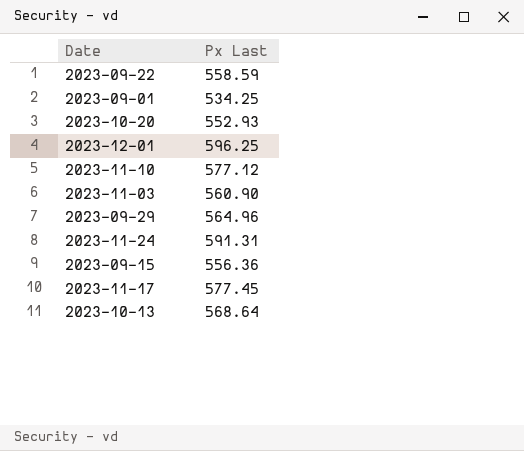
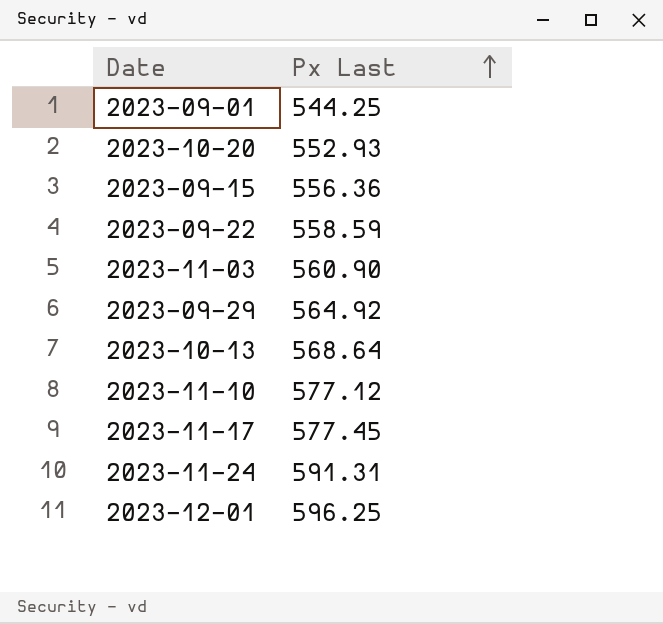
row order: none -> Px Last ascending
2023-09-01 | Px Last: 534.25 -> 544.25
2023-09-29 | Px Last: 564.96 -> 564.92

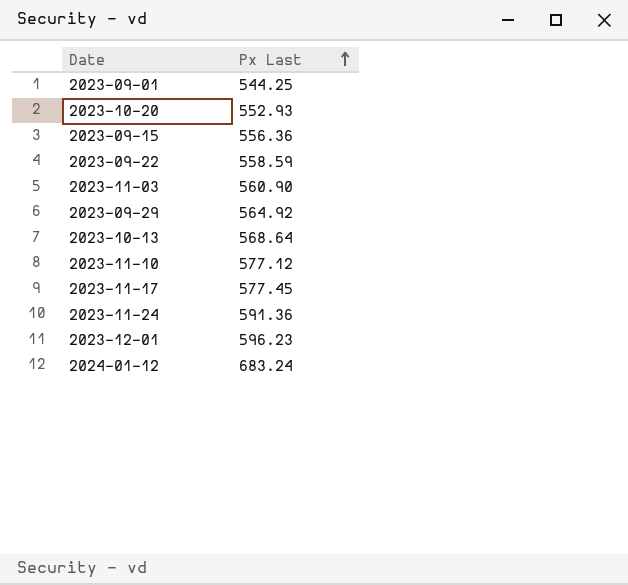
2023-11-24 | Px Last: 591.31 -> 591.36
2023-12-01 | Px Last: 596.25 -> 596.23
row 2024-01-12: none -> 683.24

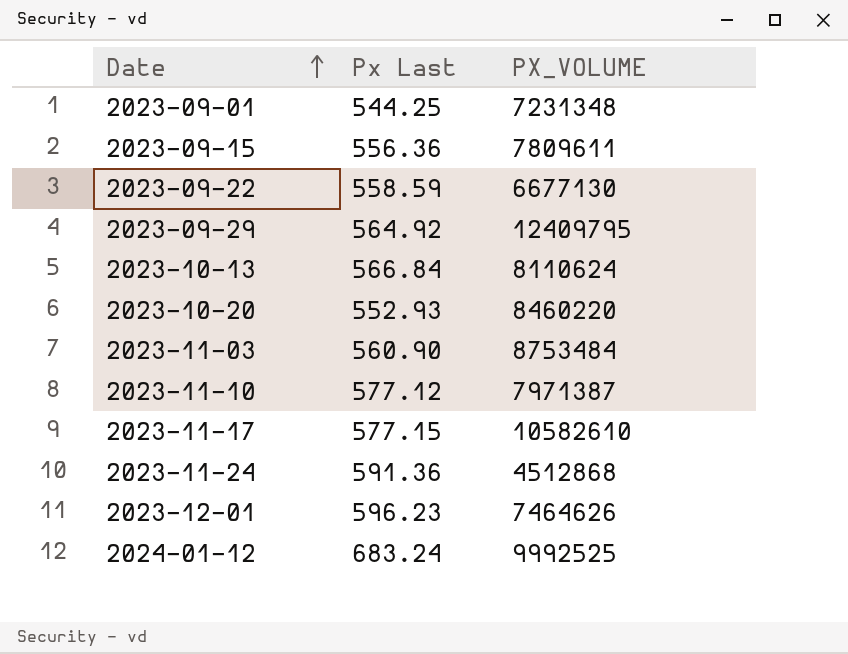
row order: Px Last ascending -> Date ascending
column PX_VOLUME | position: none -> 3
2023-10-13 | Px Last: 568.64 -> 566.84
2023-11-17 | Px Last: 577.45 -> 577.15

